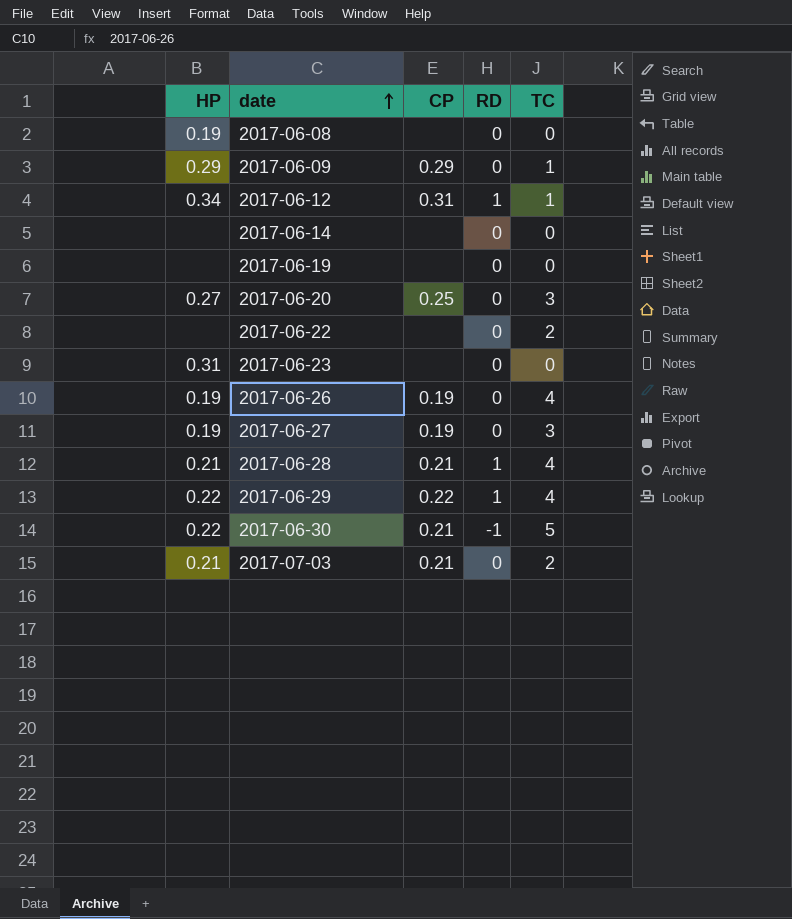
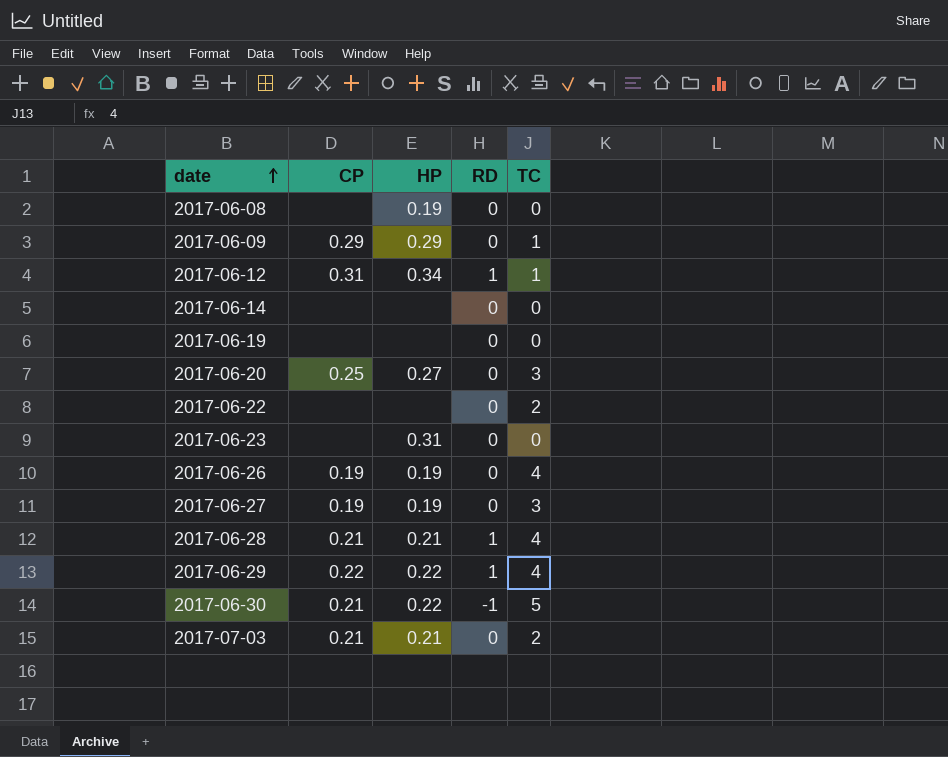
column HP | position: 1 -> 3

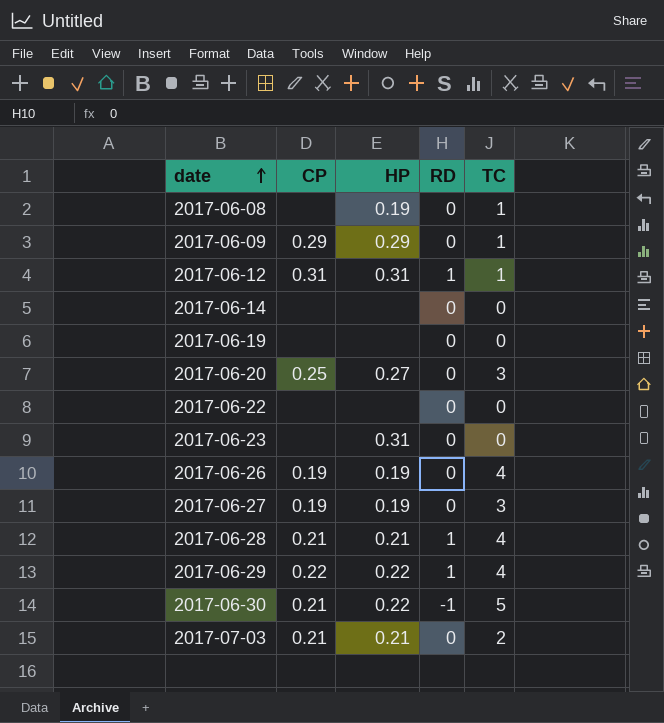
2017-06-08 | TC: 0 -> 1
2017-06-12 | HP: 0.34 -> 0.31
2017-06-22 | TC: 2 -> 0

